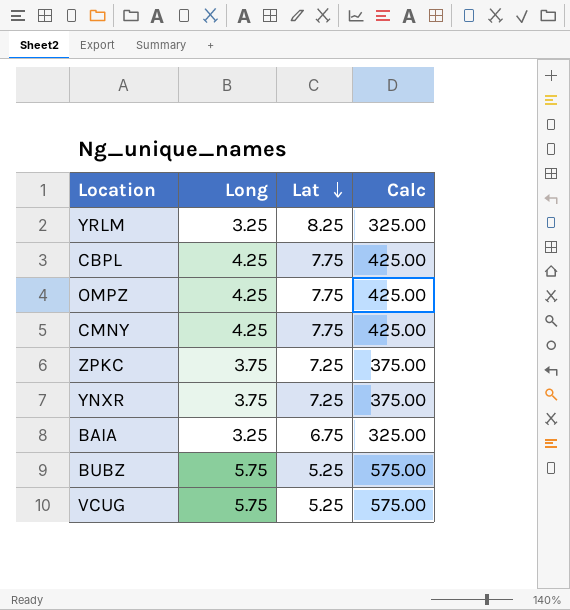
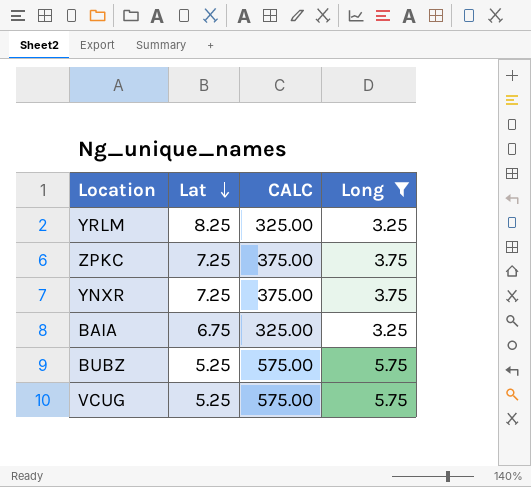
filter: none -> Long != 4.25
column name: Calc -> CALC
column Long | position: 2 -> 4

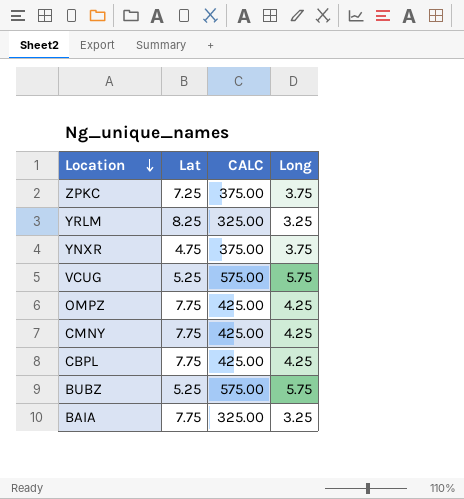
filter: Long != 4.25 -> none
row order: Lat descending -> Location descending
YNXR | Lat: 7.25 -> 4.75
BAIA | Lat: 6.75 -> 7.75

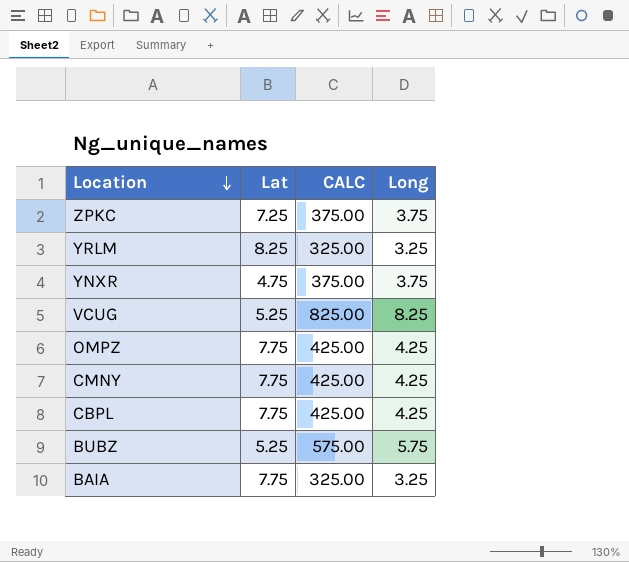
VCUG | CALC: 575.00 -> 825.00
VCUG | Long: 5.75 -> 8.25

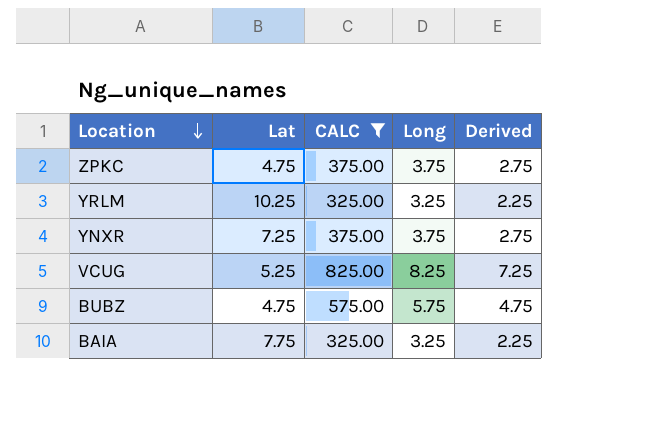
filter: none -> CALC != 425.00
column Derived | formula: none -> [Long] - 1
ZPKC | Lat: 7.25 -> 4.75
YRLM | Lat: 8.25 -> 10.25
YNXR | Lat: 4.75 -> 7.25
BUBZ | Lat: 5.25 -> 4.75

